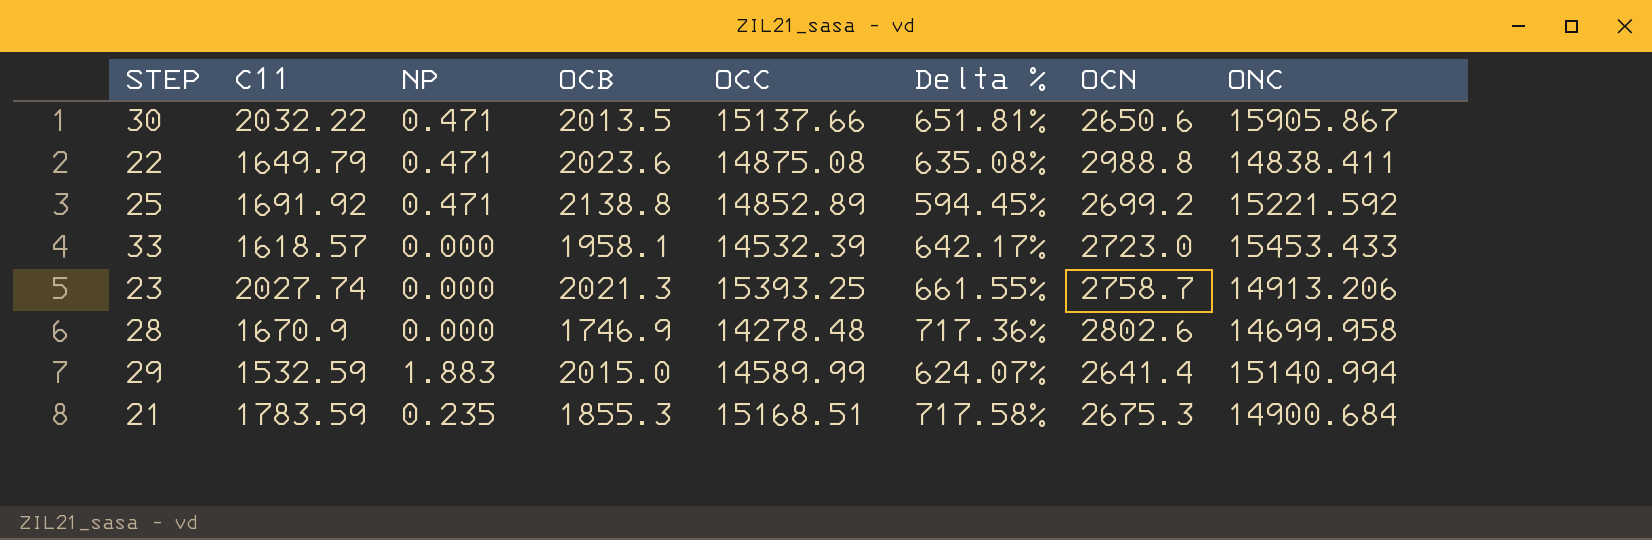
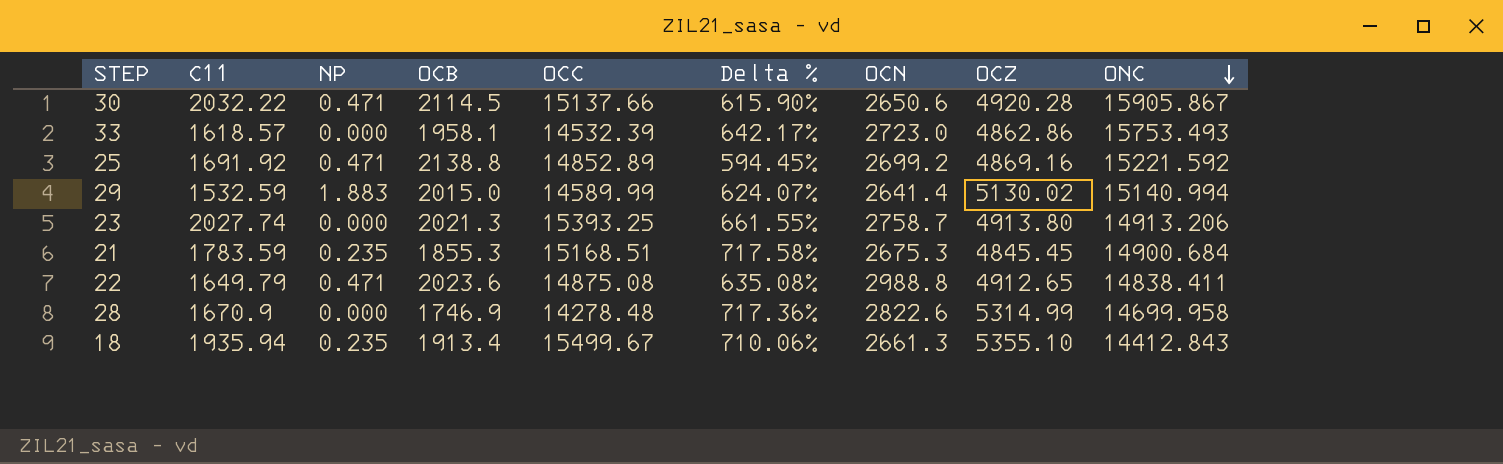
row order: none -> ONC descending
column OCZ | position: none -> 8
30 | OCB: 2013.5 -> 2114.5
30 | Delta %: 651.81% -> 615.90%
33 | ONC: 15453.433 -> 15753.493
28 | OCN: 2802.6 -> 2822.6
row 18: none -> 1935.94 | 0.235 | 1913.4 | 15499.67 | 710.06% | 2661.3 | 5355.10 | 14412.843

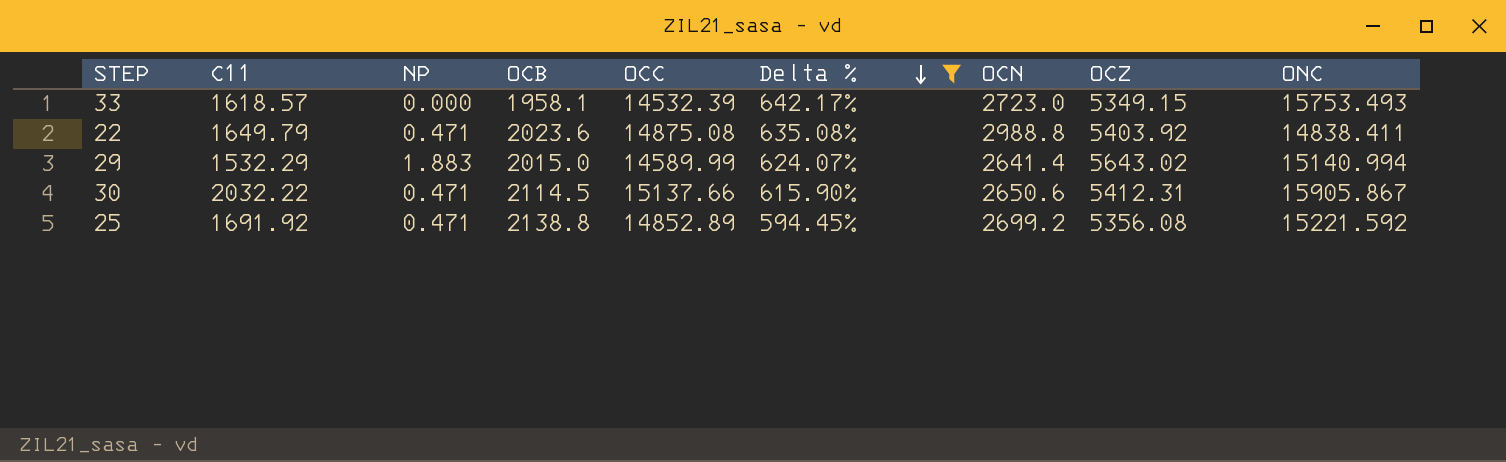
filter: none -> Delta % <= 642.17%
row order: ONC descending -> Delta % descending
33 | OCZ: 4862.86 -> 5349.15
22 | OCZ: 4912.65 -> 5403.92
29 | C11: 1532.59 -> 1532.29
29 | OCZ: 5130.02 -> 5643.02
30 | OCZ: 4920.28 -> 5412.31
25 | OCZ: 4869.16 -> 5356.08

